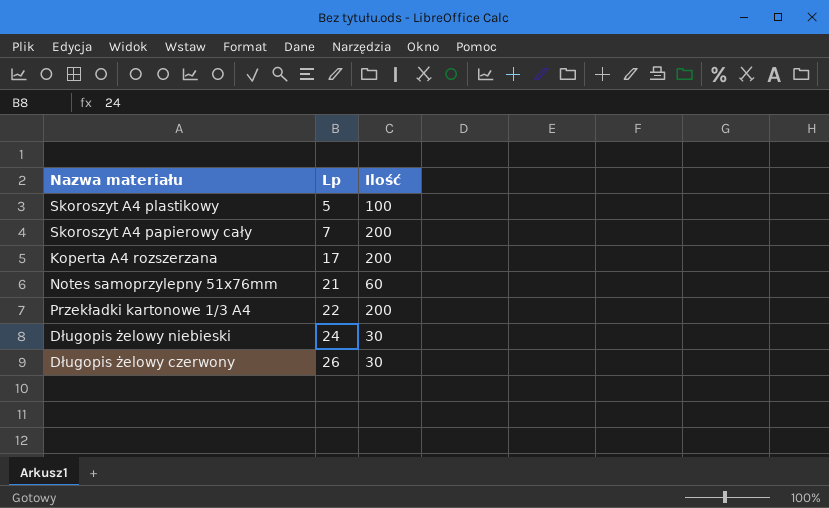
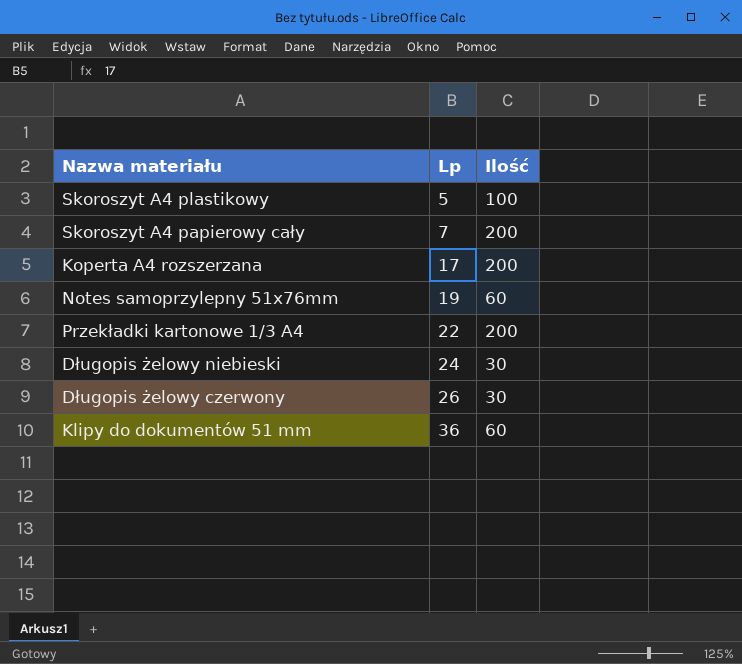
Notes samoprzylepny 51x76mm | Lp: 21 -> 19
row Klipy do dokumentów 51 mm: none -> 36 | 60

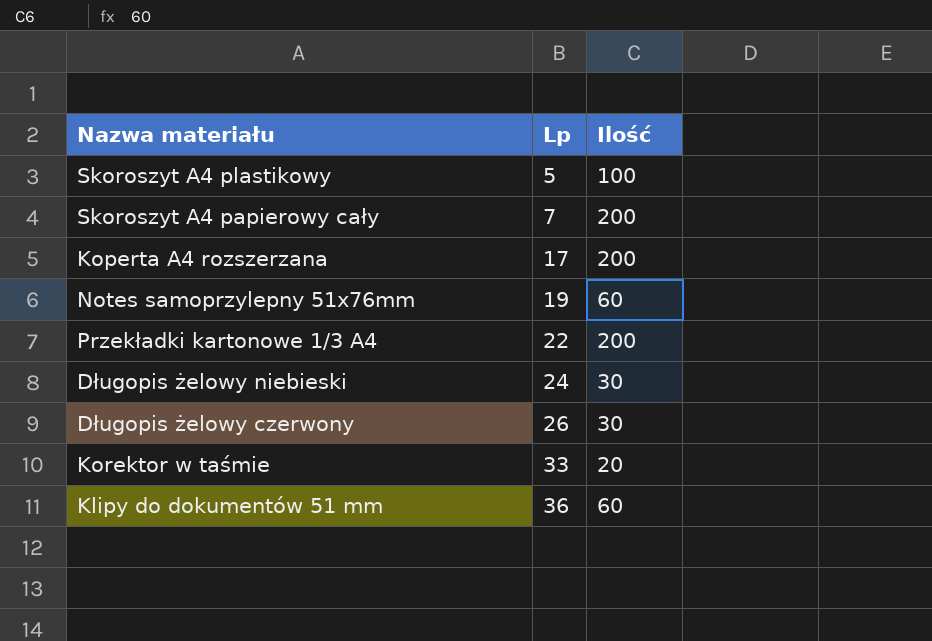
row Korektor w taśmie: none -> 33 | 20

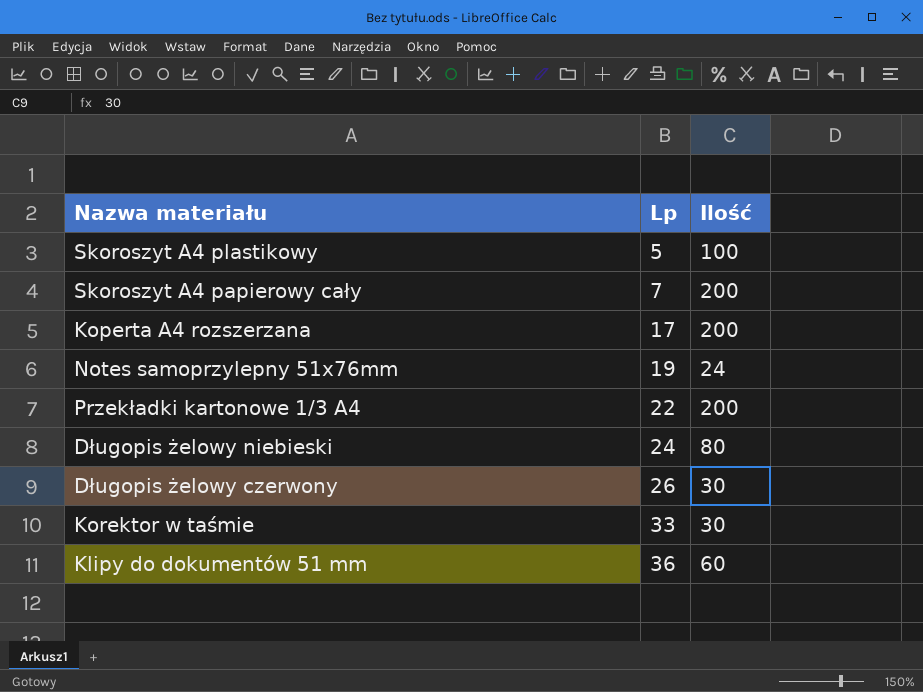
Notes samoprzylepny 51x76mm | Ilość: 60 -> 24
Długopis żelowy niebieski | Ilość: 30 -> 80
Korektor w taśmie | Ilość: 20 -> 30

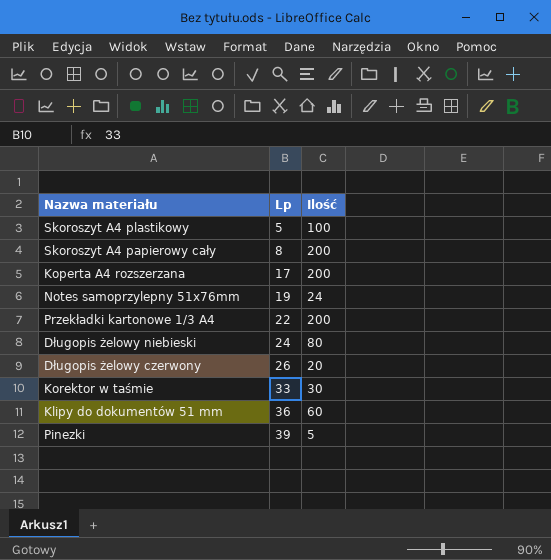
Skoroszyt A4 papierowy cały | Lp: 7 -> 8
Długopis żelowy czerwony | Ilość: 30 -> 20
row Pinezki: none -> 39 | 5

